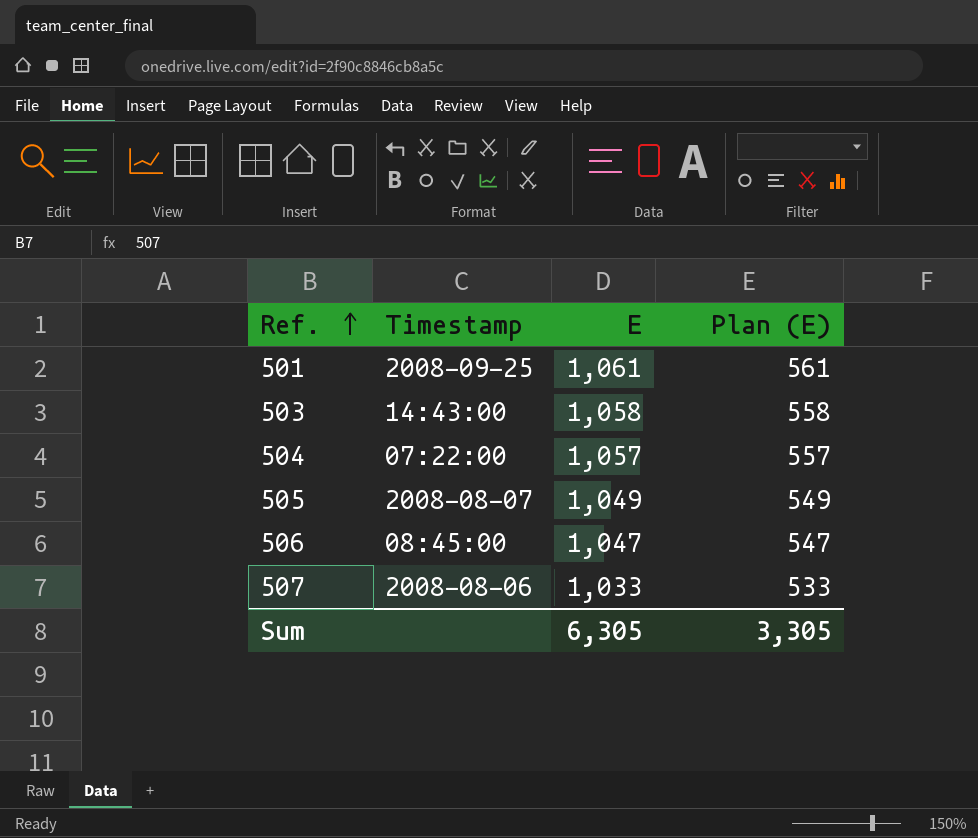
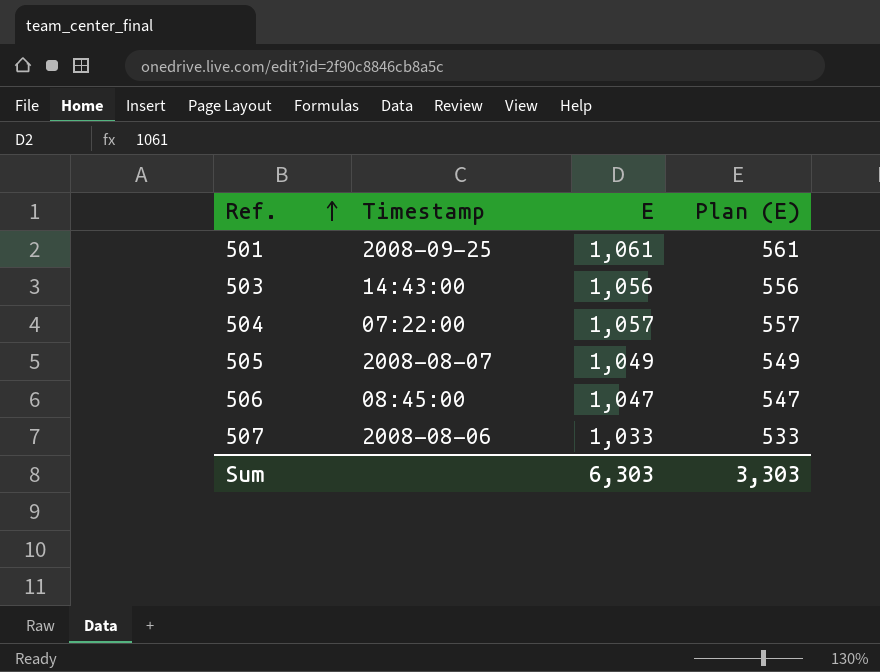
503 | E: 1,058 -> 1,056
503 | Plan (E): 558 -> 556
Sum | E: 6,305 -> 6,303
Sum | Plan (E): 3,305 -> 3,303

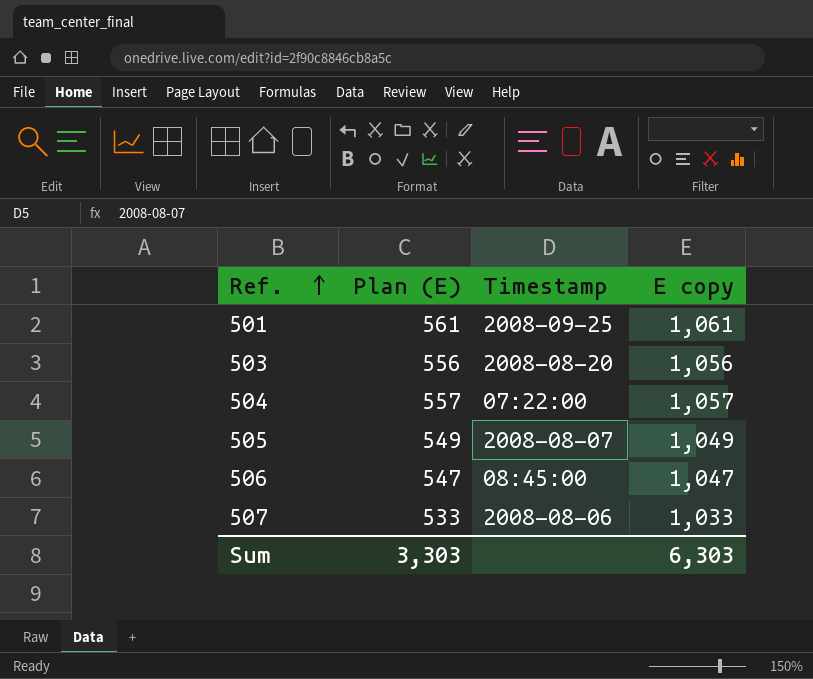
column Plan (E) | position: 4 -> 2
column name: E -> E copy
503 | Timestamp: 14:43:00 -> 2008-08-20

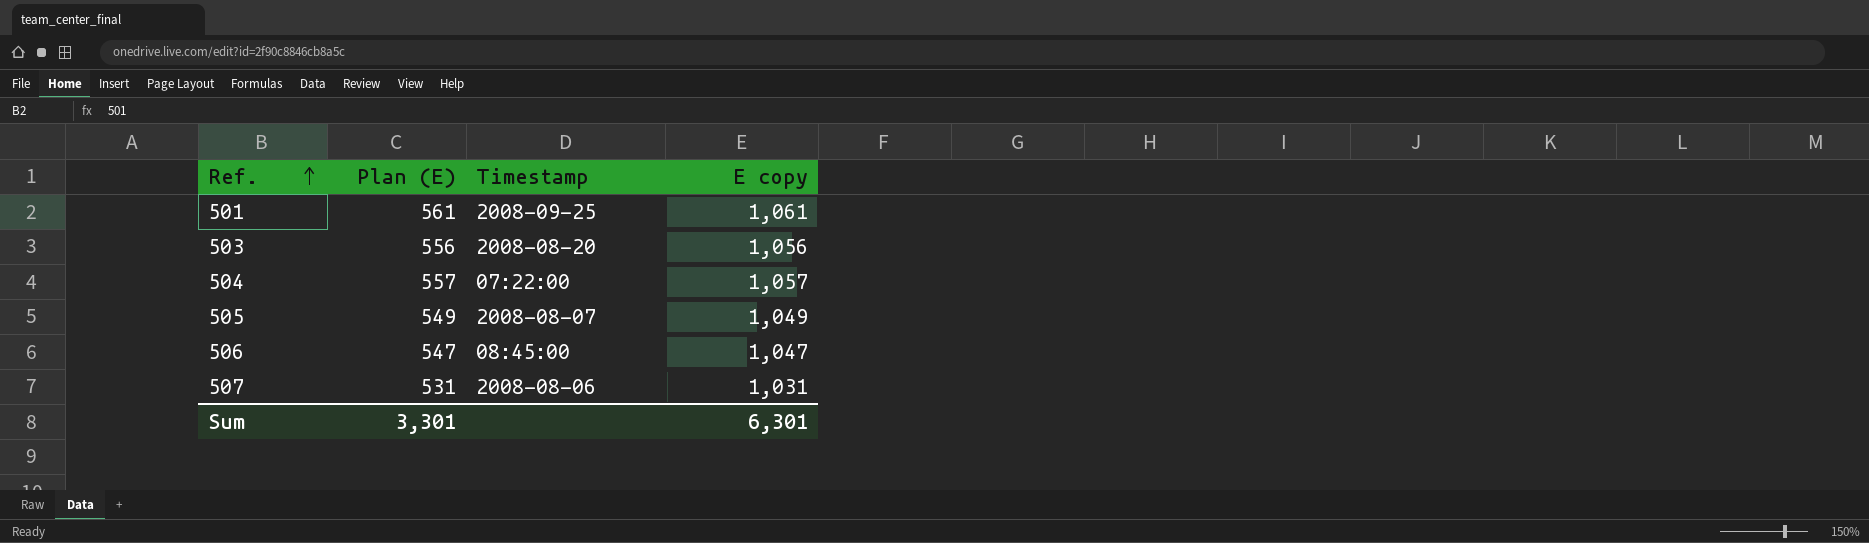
507 | Plan (E): 533 -> 531
507 | E copy: 1,033 -> 1,031
Sum | Plan (E): 3,303 -> 3,301
Sum | E copy: 6,303 -> 6,301

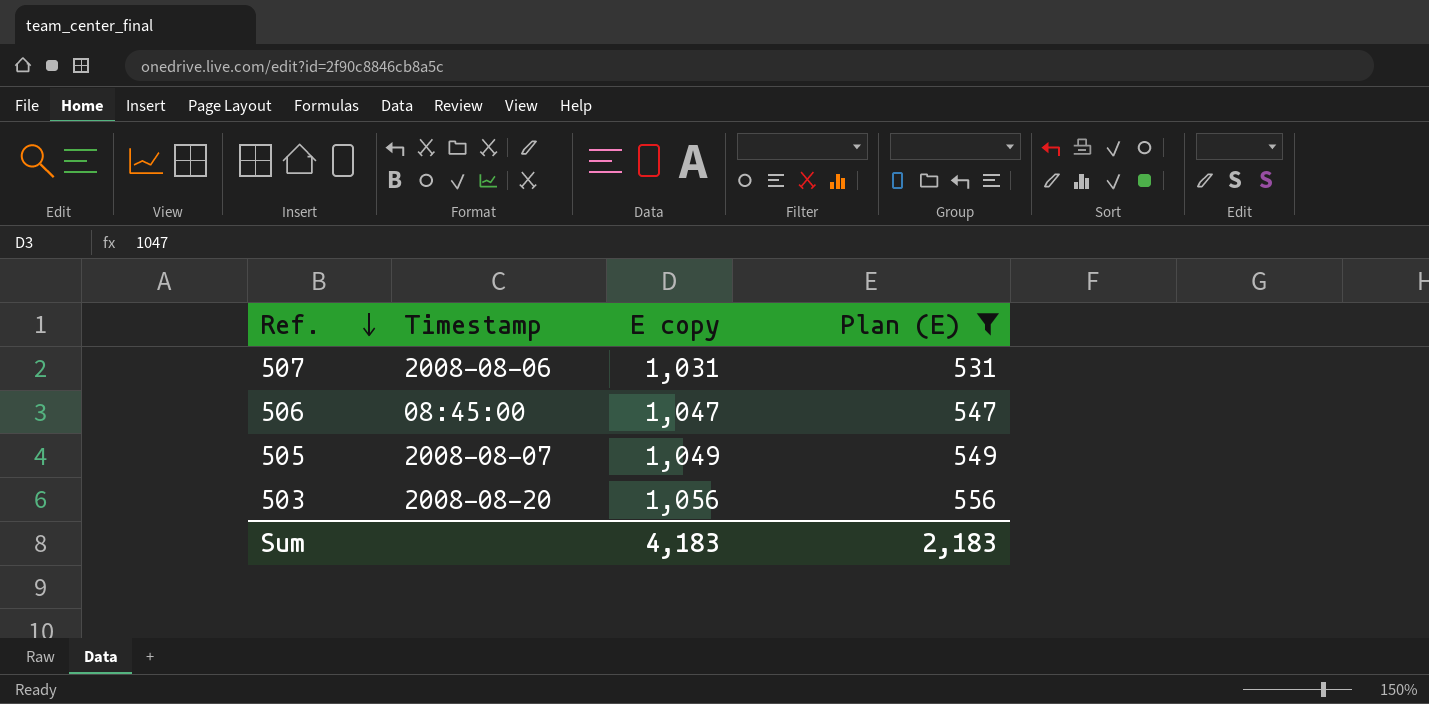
filter: none -> Plan (E) <= 556
row order: Ref. ascending -> Ref. descending
column Plan (E) | position: 2 -> 4
Sum | E copy: 6,301 -> 4,183
Sum | Plan (E): 3,301 -> 2,183

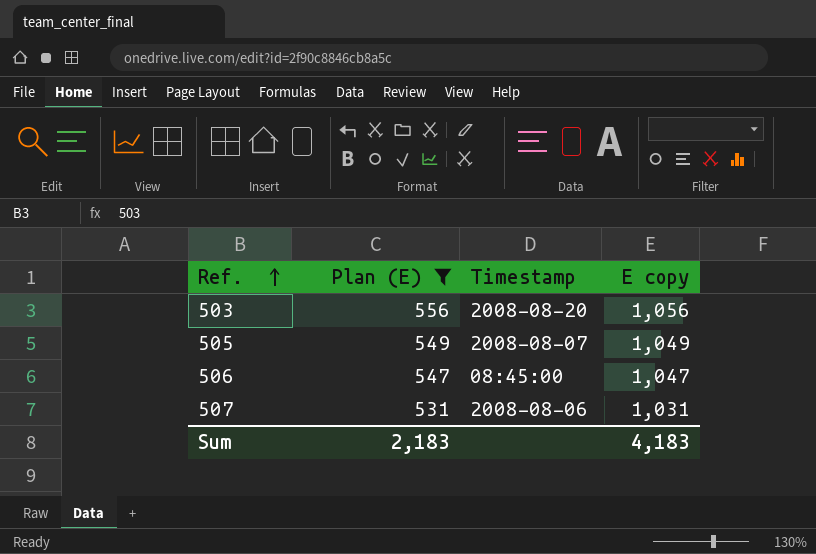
row order: Ref. descending -> Ref. ascending
column Plan (E) | position: 4 -> 2

